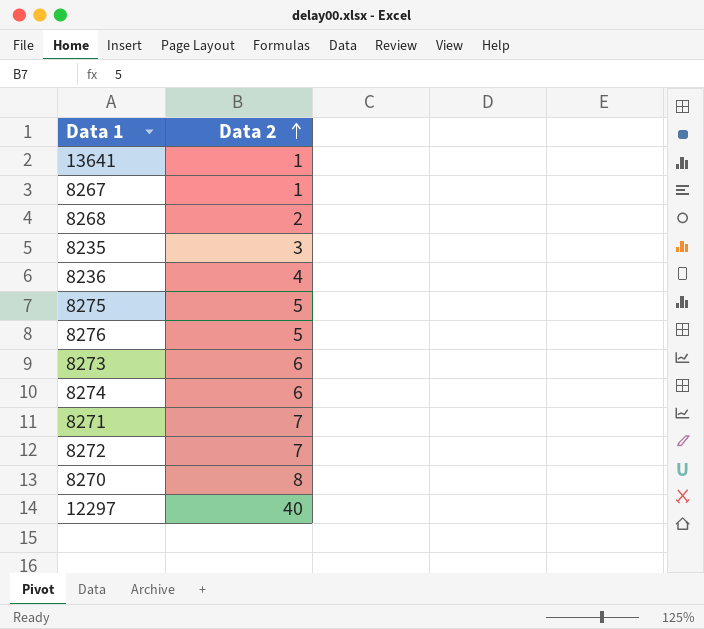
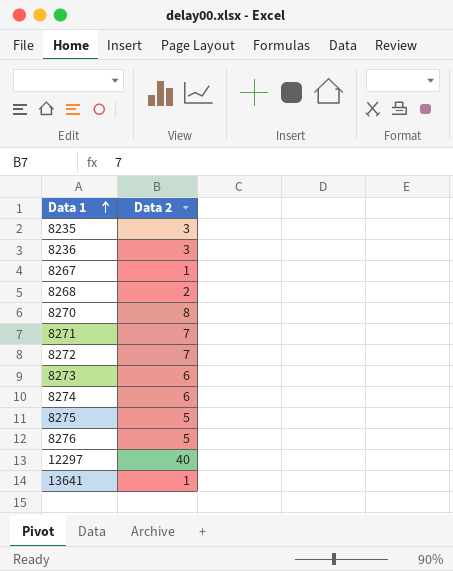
row order: Data 2 ascending -> Data 1 ascending
8236 | Data 2: 4 -> 3

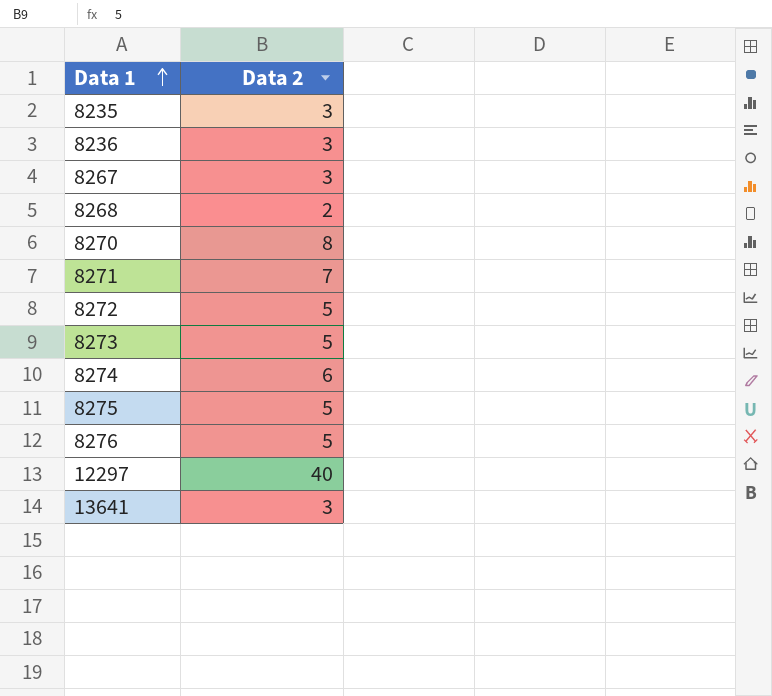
8267 | Data 2: 1 -> 3
8272 | Data 2: 7 -> 5
8273 | Data 2: 6 -> 5
13641 | Data 2: 1 -> 3

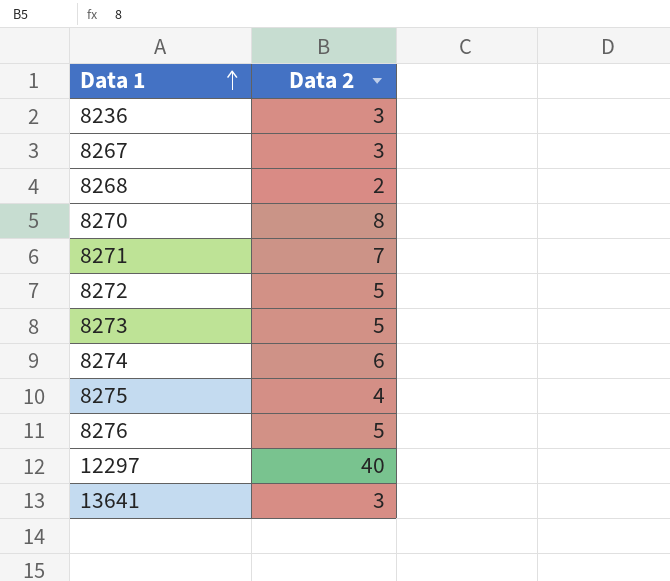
row 8235: 3 -> none
8275 | Data 2: 5 -> 4

